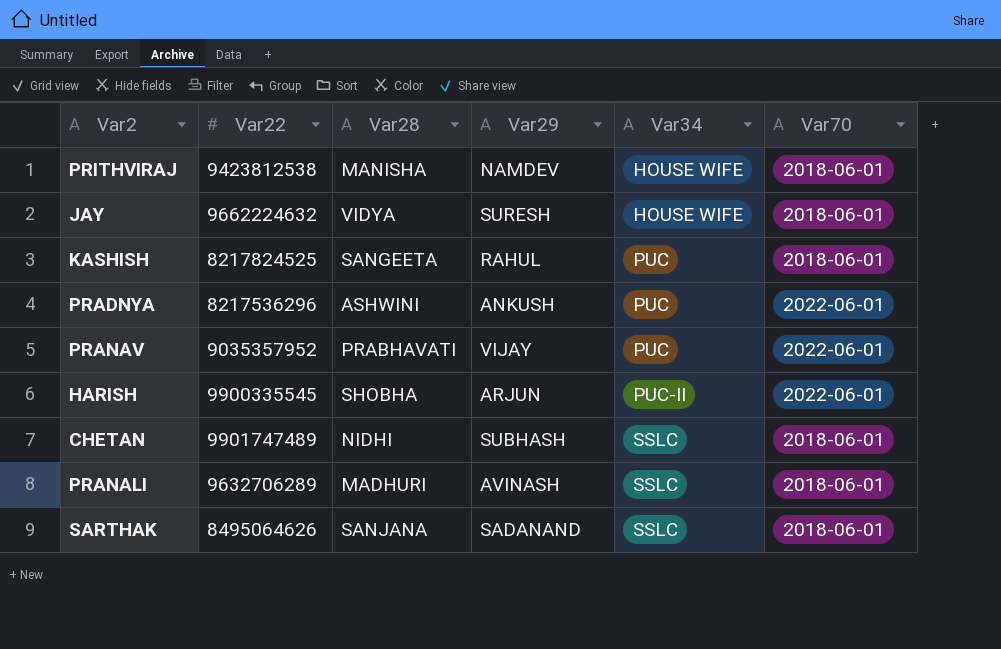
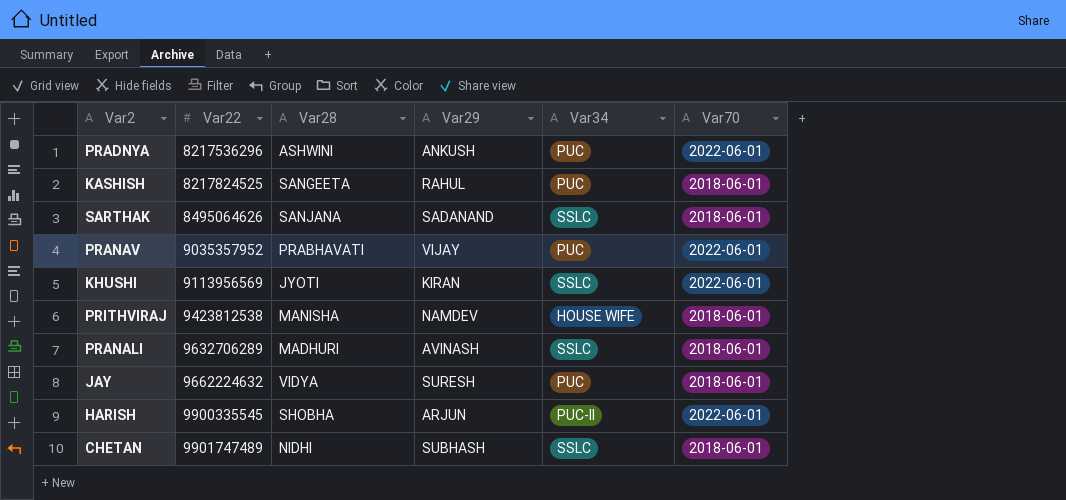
row order: Var34 ascending -> Var22 ascending
row KHUSHI: none -> 9113956569 | JYOTI | KIRAN | SSLC | 2022-06-01
JAY | Var34: HOUSE WIFE -> PUC

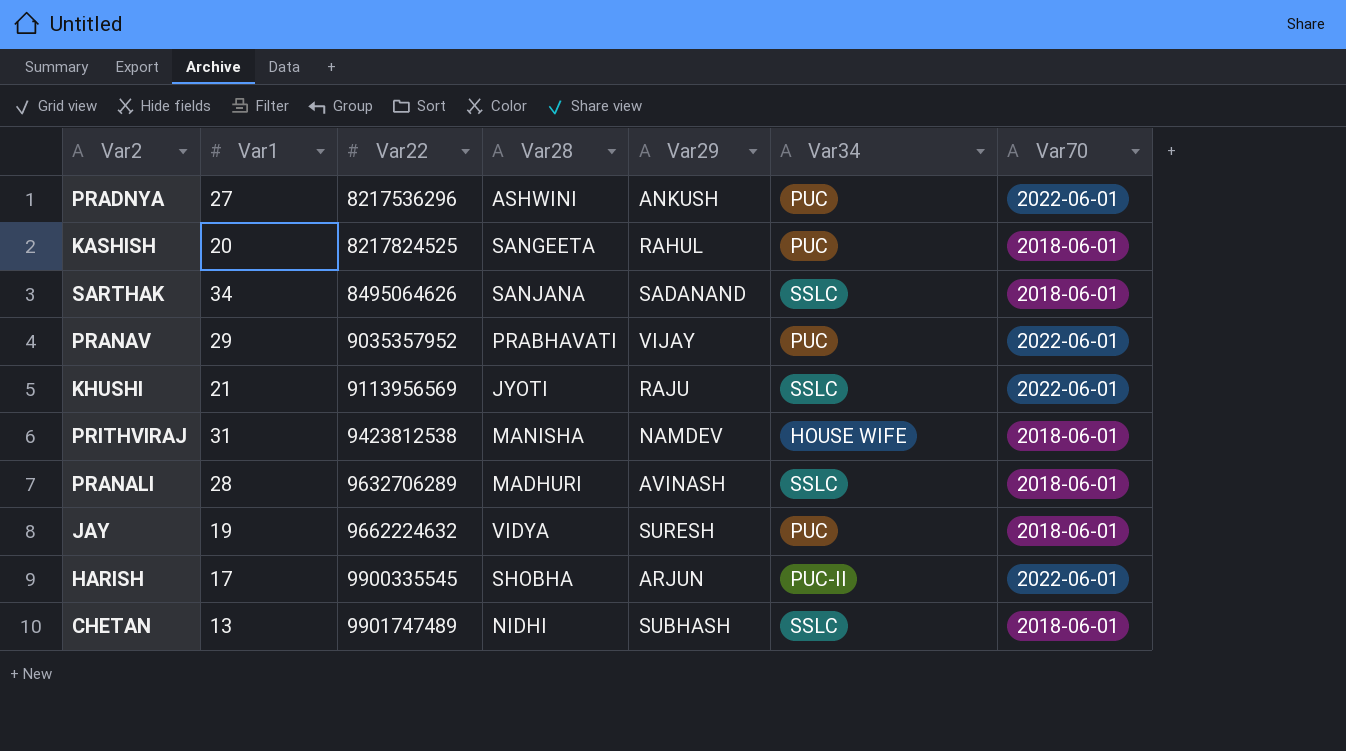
column Var1 | position: none -> 2
KHUSHI | Var29: KIRAN -> RAJU

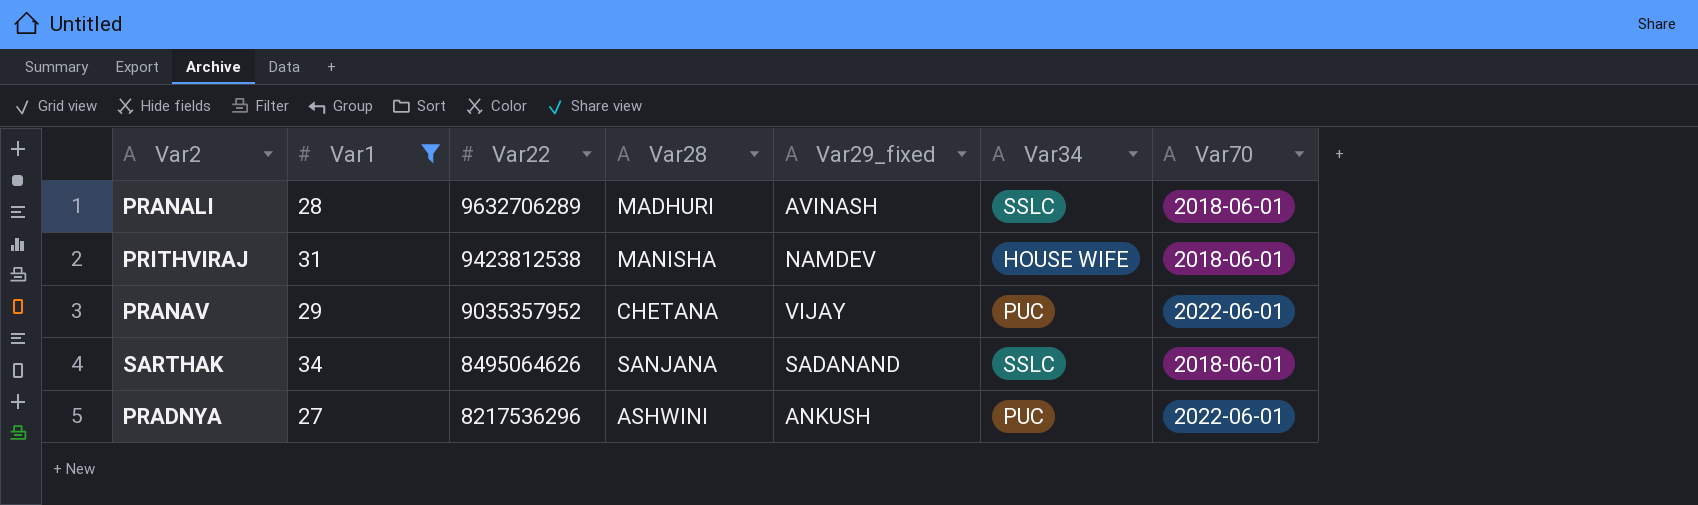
filter: none -> Var1 >= 27
row order: Var22 ascending -> Var22 descending
column name: Var29 -> Var29_fixed
PRANAV | Var28: PRABHAVATI -> CHETANA

